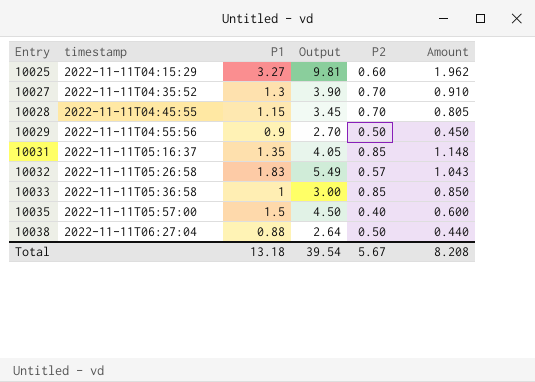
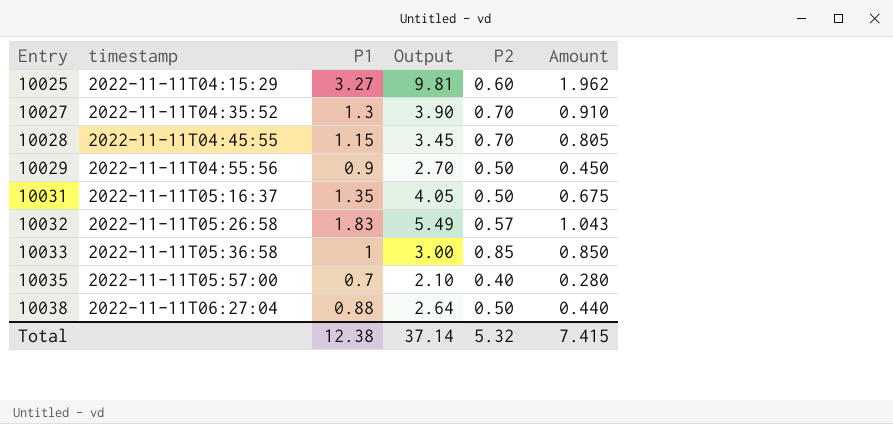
10031 | P2: 0.85 -> 0.50
10031 | Amount: 1.148 -> 0.675
10035 | P1: 1.5 -> 0.7
10035 | Output: 4.50 -> 2.10
10035 | Amount: 0.600 -> 0.280
Total | P1: 13.18 -> 12.38
Total | Output: 39.54 -> 37.14
Total | P2: 5.67 -> 5.32
Total | Amount: 8.208 -> 7.415

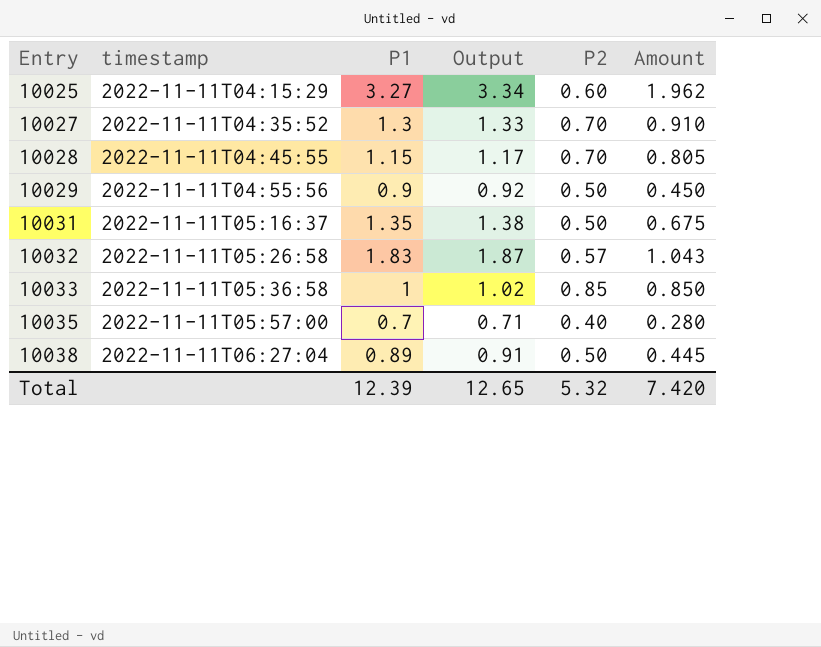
column Output | formula: [P1] * 3 -> [P1] * 1.02
10038 | P1: 0.88 -> 0.89
10038 | Amount: 0.440 -> 0.445
Total | P1: 12.38 -> 12.39
Total | Output: 37.14 -> 12.65
Total | Amount: 7.415 -> 7.420

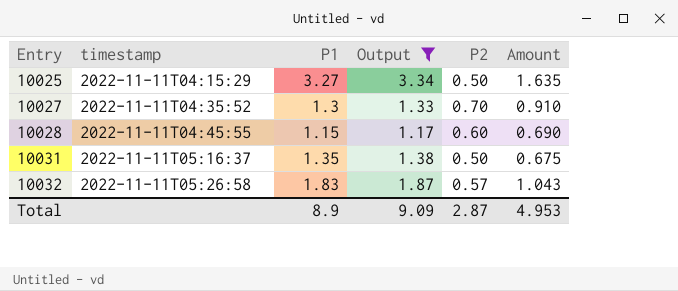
filter: none -> Output >= 1.17
10025 | P2: 0.60 -> 0.50
10025 | Amount: 1.962 -> 1.635
10028 | P2: 0.70 -> 0.60
10028 | Amount: 0.805 -> 0.690
Total | P1: 12.39 -> 8.9
Total | Output: 12.65 -> 9.09
Total | P2: 5.32 -> 2.87
Total | Amount: 7.420 -> 4.953

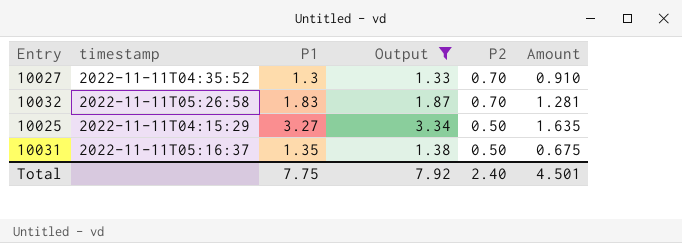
row order: Entry ascending -> P2 descending
row 10028: 2022-11-11T04:45:55 | 1.15 | 1.17 | 0.60 | 0.690 -> none
10032 | P2: 0.57 -> 0.70
10032 | Amount: 1.043 -> 1.281
Total | P1: 8.9 -> 7.75
Total | Output: 9.09 -> 7.92
Total | P2: 2.87 -> 2.40
Total | Amount: 4.953 -> 4.501

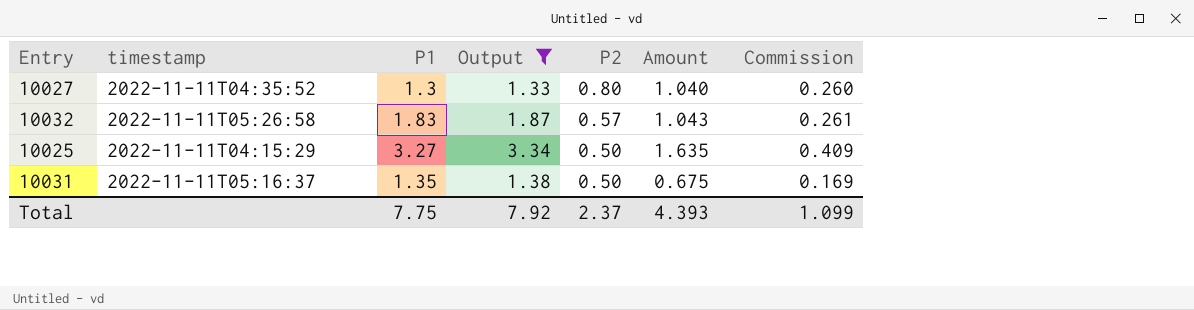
column Commission | formula: none -> [Amount] * 0.25
10027 | P2: 0.70 -> 0.80
10027 | Amount: 0.910 -> 1.040
10032 | P2: 0.70 -> 0.57
10032 | Amount: 1.281 -> 1.043
Total | P2: 2.40 -> 2.37
Total | Amount: 4.501 -> 4.393

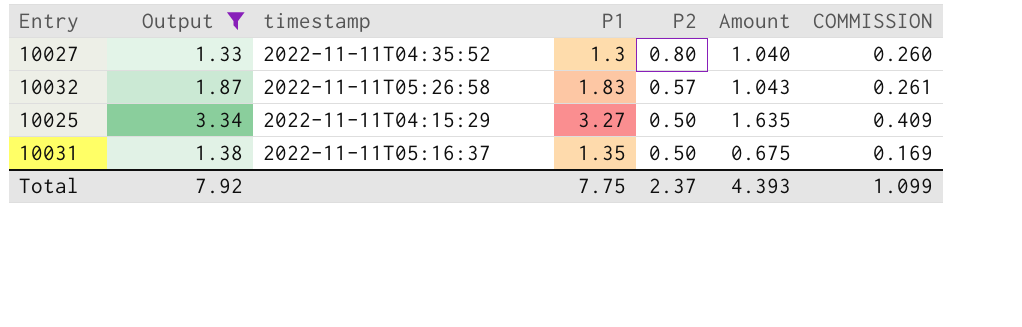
column Output | position: 4 -> 2
column name: Commission -> COMMISSION

